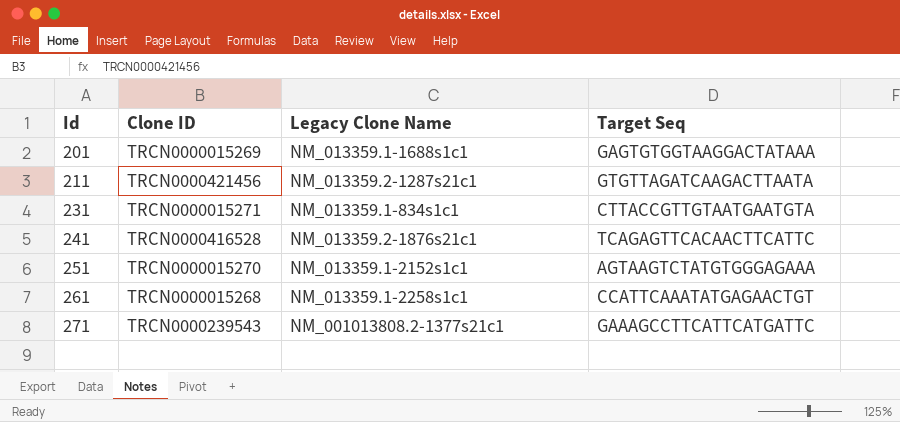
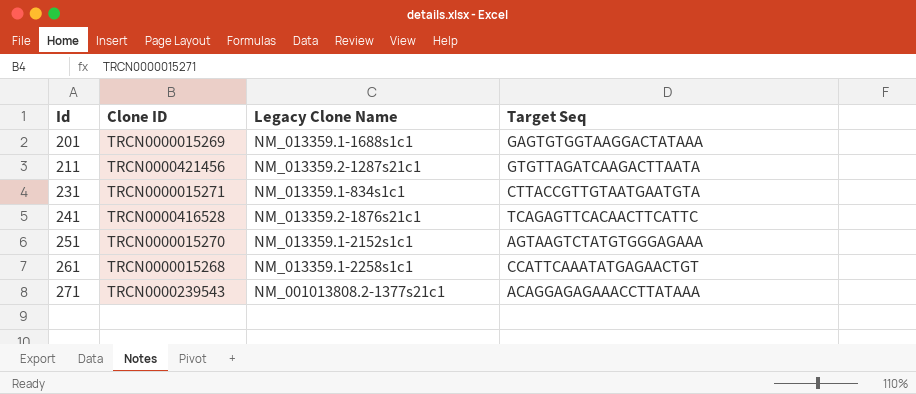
271 | Target Seq: GAAAGCCTTCATTCATGATTC -> ACAGGAGAGAAACCTTATAAA

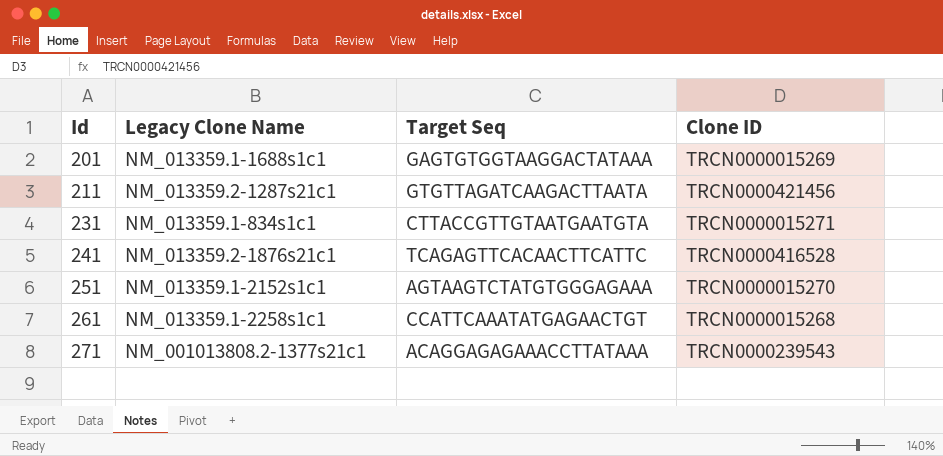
column Clone ID | position: 2 -> 4

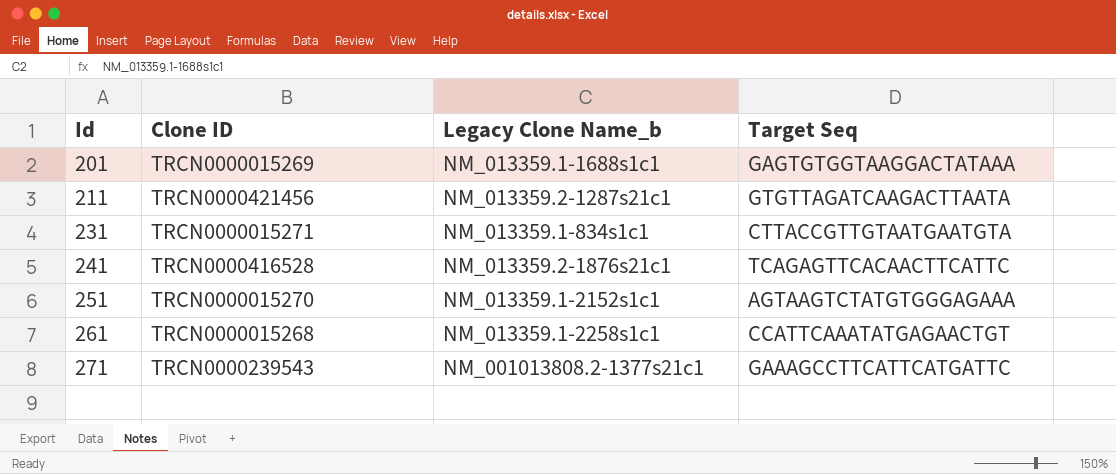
column Clone ID | position: 4 -> 2
column name: Legacy Clone Name -> Legacy Clone Name_b
271 | Target Seq: ACAGGAGAGAAACCTTATAAA -> GAAAGCCTTCATTCATGATTC

